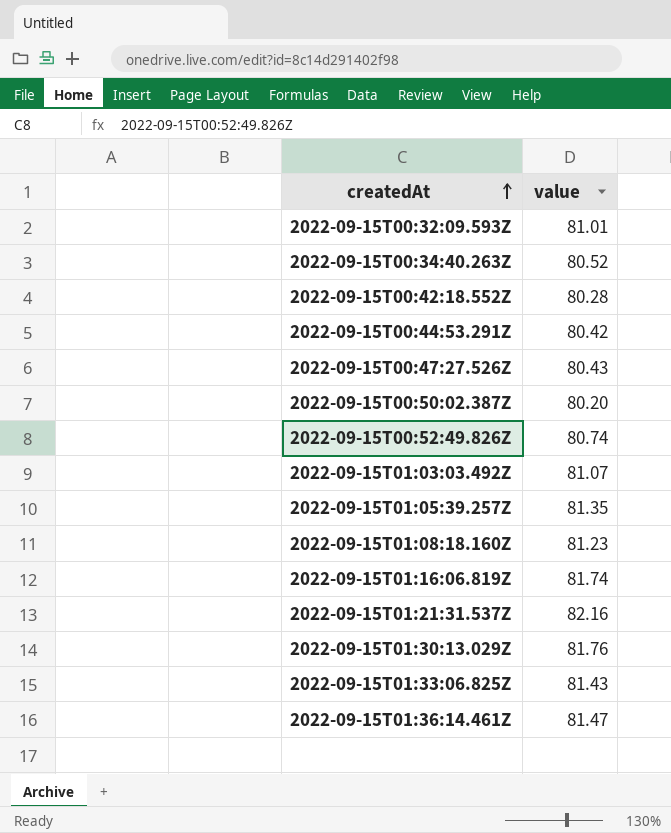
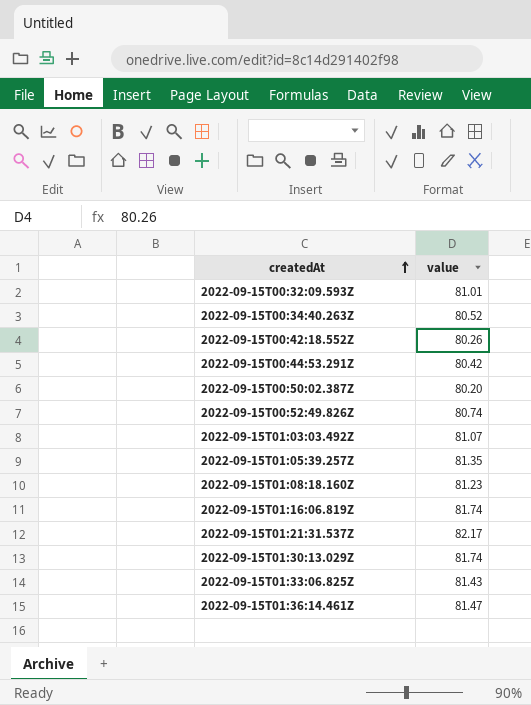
row 2022-09-15T00:47:27.526Z: 80.43 -> none
2022-09-15T00:42:18.552Z | value: 80.28 -> 80.26
2022-09-15T01:21:31.537Z | value: 82.16 -> 82.17
2022-09-15T01:30:13.029Z | value: 81.76 -> 81.74

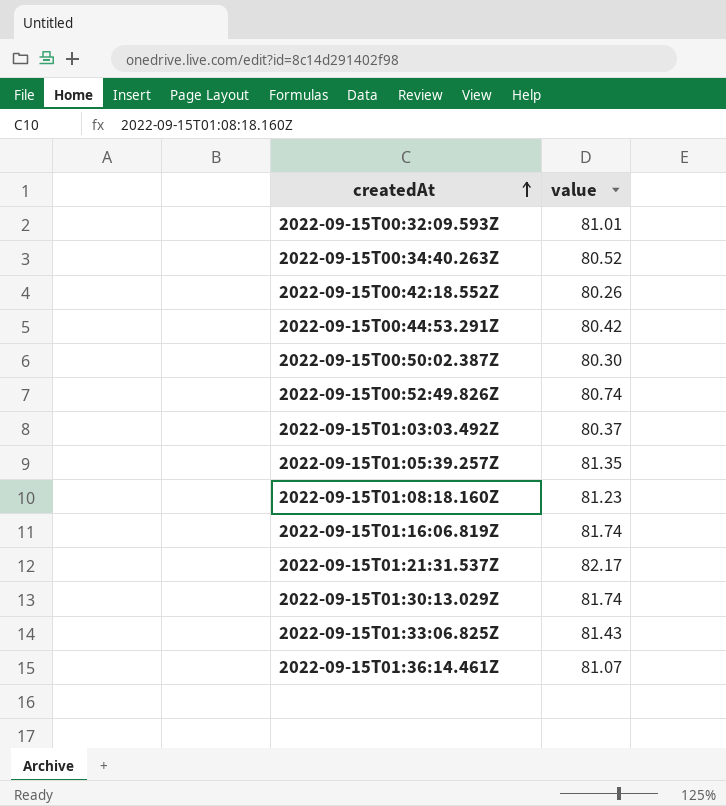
2022-09-15T00:50:02.387Z | value: 80.20 -> 80.30
2022-09-15T01:03:03.492Z | value: 81.07 -> 80.37
2022-09-15T01:36:14.461Z | value: 81.47 -> 81.07

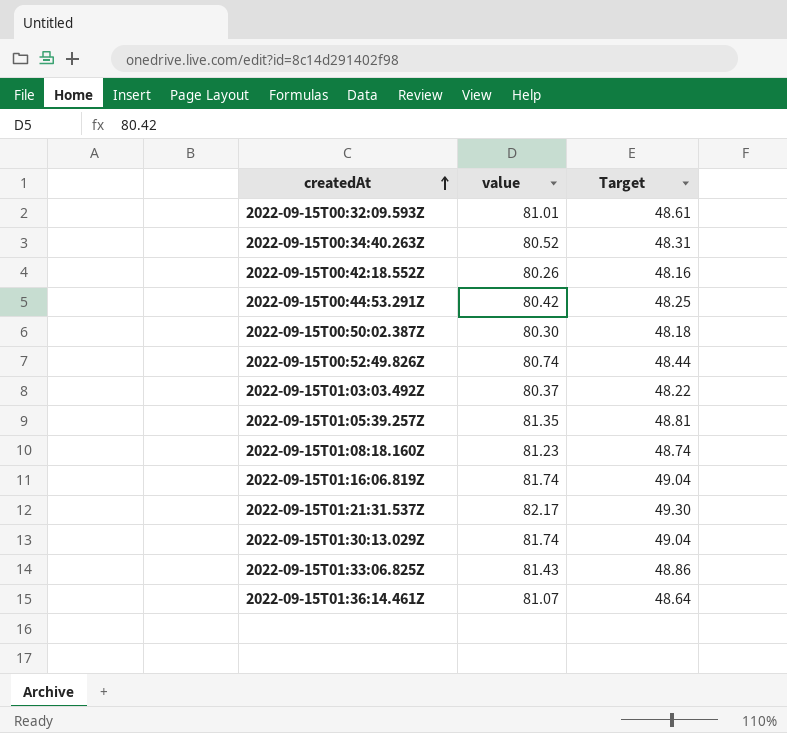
column Target | formula: none -> [value] * 0.6

